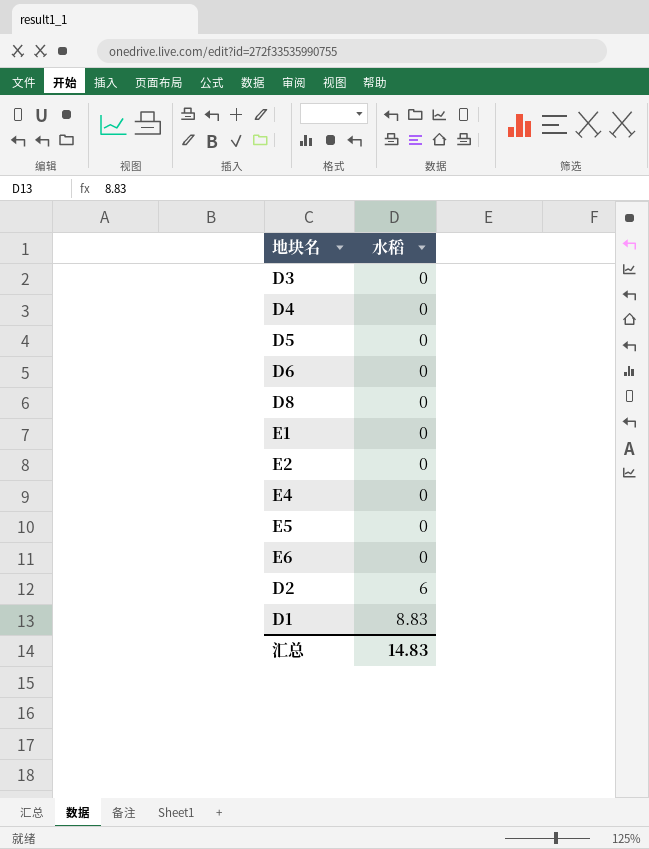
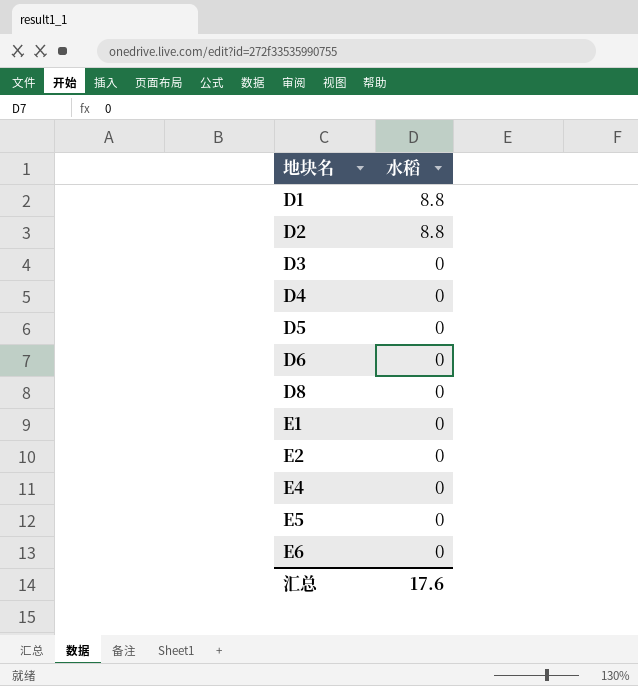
row order: 水稻 ascending -> 地块名 ascending
D1 | 水稻: 8.83 -> 8.8
D2 | 水稻: 6 -> 8.8
汇总 | 水稻: 14.83 -> 17.6

